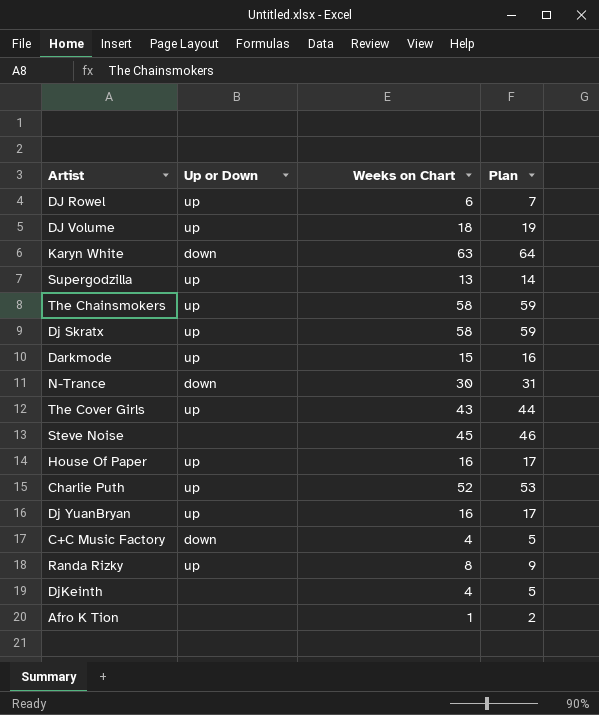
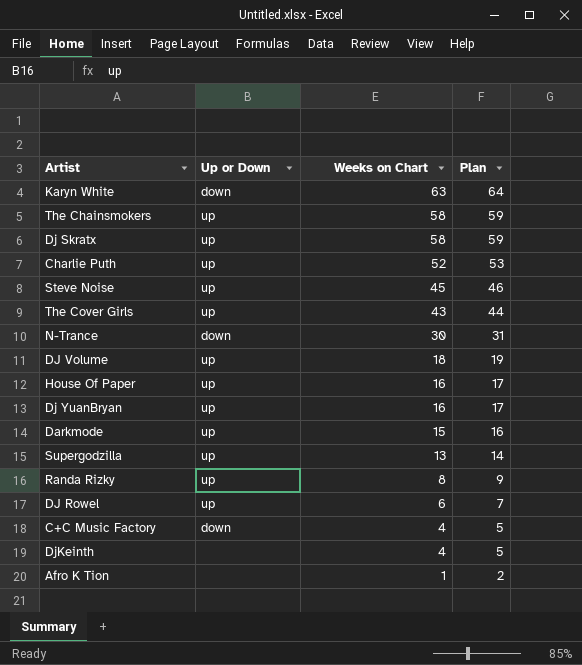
row order: none -> Weeks on Chart descending
Steve Noise | Up or Down: none -> up

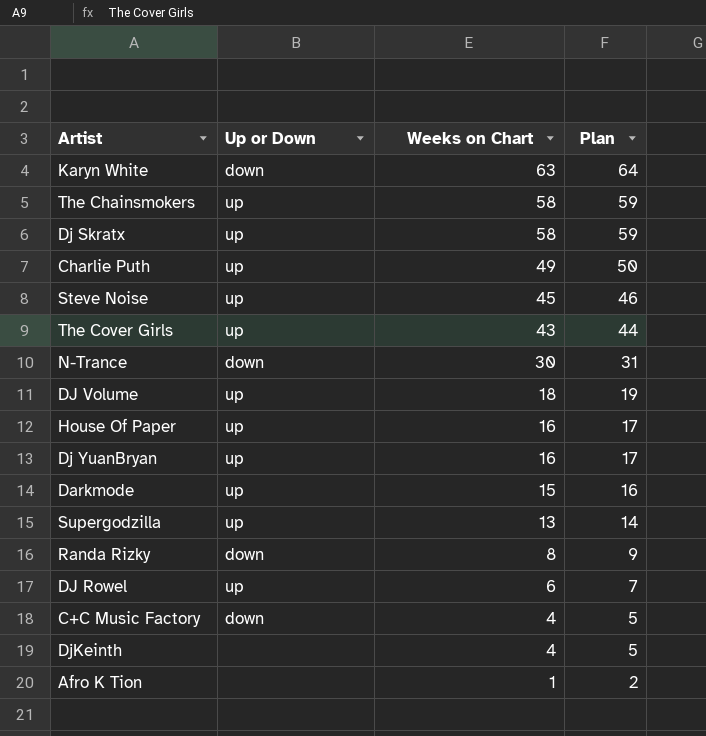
Charlie Puth | Weeks on Chart: 52 -> 49
Charlie Puth | Plan: 53 -> 50
Randa Rizky | Up or Down: up -> down

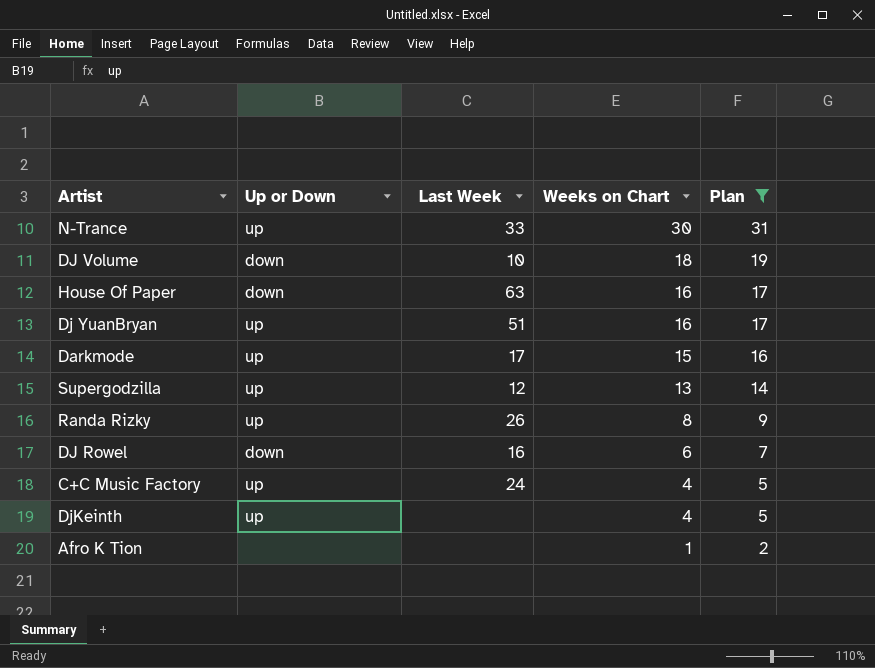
filter: none -> Plan <= 31
column Last Week | position: none -> 3
N-Trance | Up or Down: down -> up
DJ Volume | Up or Down: up -> down
House Of Paper | Up or Down: up -> down
Randa Rizky | Up or Down: down -> up
DJ Rowel | Up or Down: up -> down
C+C Music Factory | Up or Down: down -> up
DjKeinth | Up or Down: none -> up

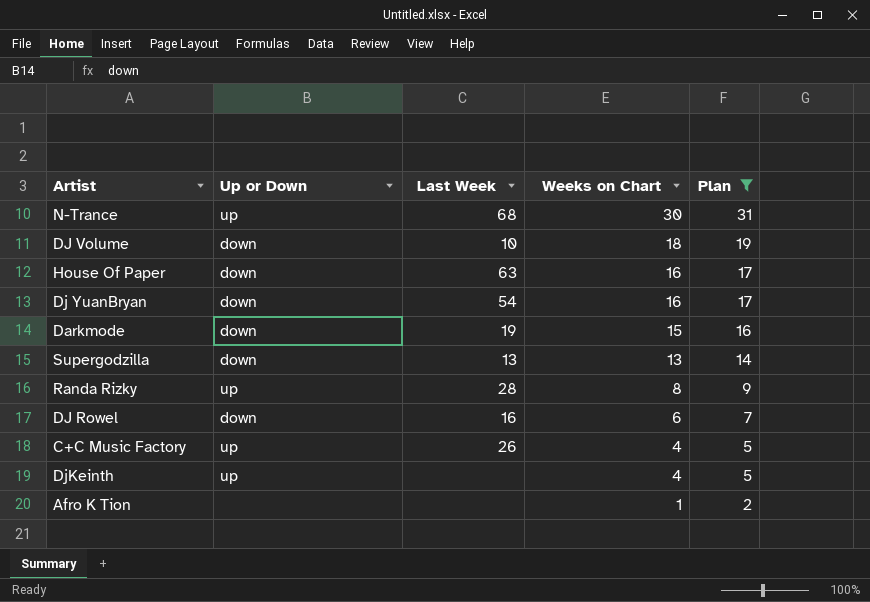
N-Trance | Last Week: 33 -> 68
Dj YuanBryan | Up or Down: up -> down
Dj YuanBryan | Last Week: 51 -> 54
Darkmode | Up or Down: up -> down
Darkmode | Last Week: 17 -> 19
Supergodzilla | Up or Down: up -> down
Supergodzilla | Last Week: 12 -> 13
Randa Rizky | Last Week: 26 -> 28
C+C Music Factory | Last Week: 24 -> 26

